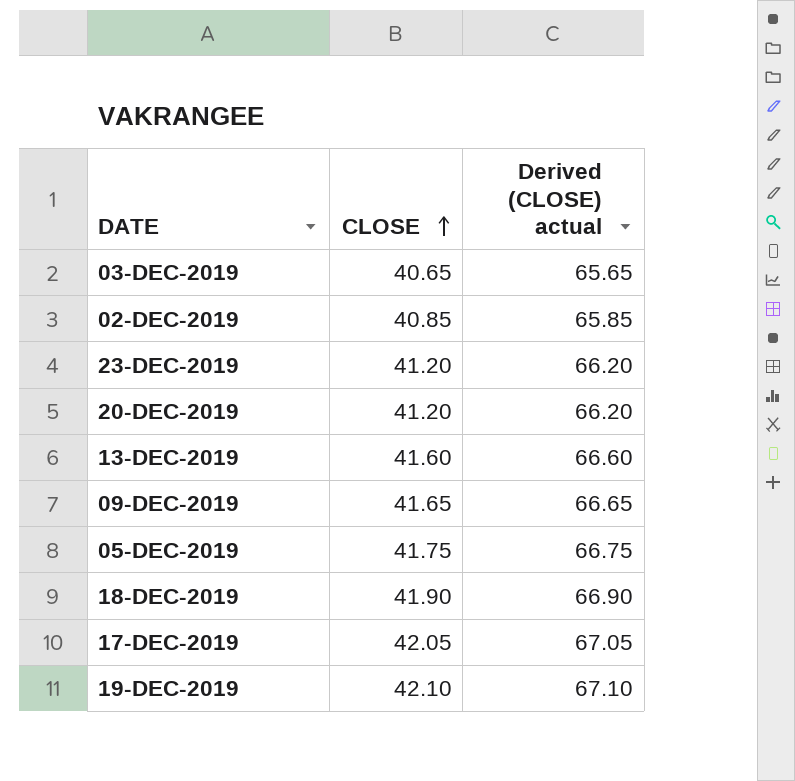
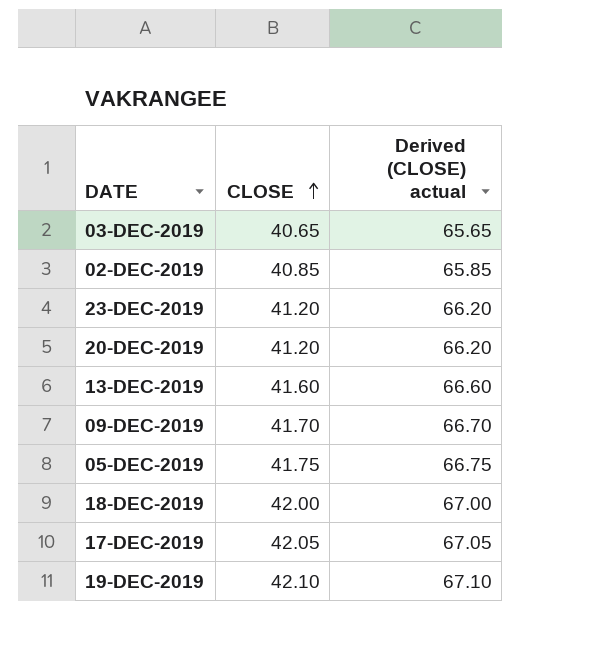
09-DEC-2019 | CLOSE: 41.65 -> 41.70
09-DEC-2019 | Derived (CLOSE) actual: 66.65 -> 66.70
18-DEC-2019 | CLOSE: 41.90 -> 42.00
18-DEC-2019 | Derived (CLOSE) actual: 66.90 -> 67.00

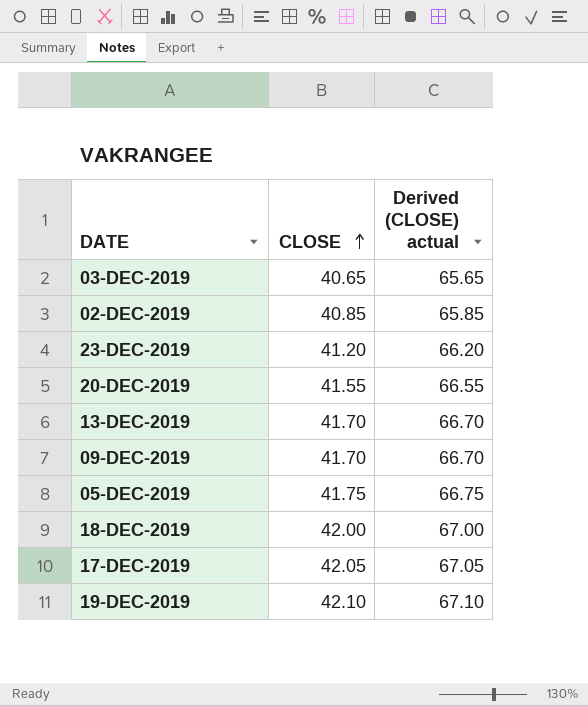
20-DEC-2019 | CLOSE: 41.20 -> 41.55
20-DEC-2019 | Derived (CLOSE) actual: 66.20 -> 66.55
13-DEC-2019 | CLOSE: 41.60 -> 41.70
13-DEC-2019 | Derived (CLOSE) actual: 66.60 -> 66.70

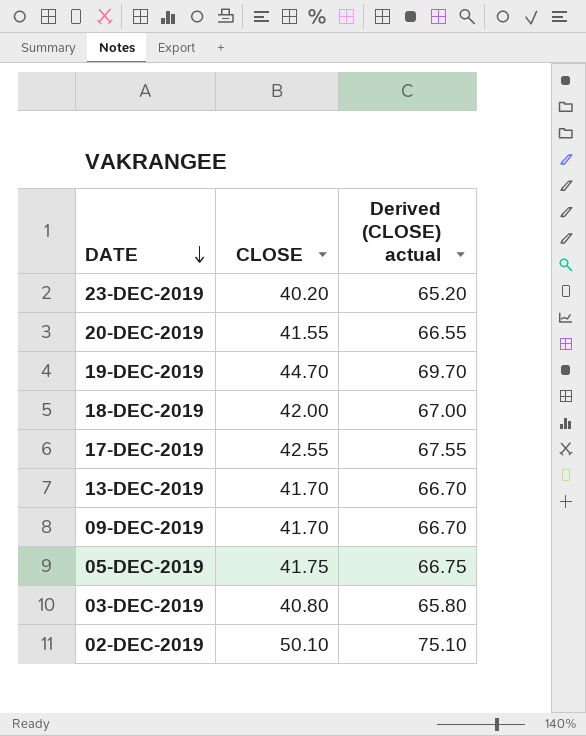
row order: CLOSE ascending -> DATE descending
23-DEC-2019 | CLOSE: 41.20 -> 40.20
23-DEC-2019 | Derived (CLOSE) actual: 66.20 -> 65.20
19-DEC-2019 | CLOSE: 42.10 -> 44.70
19-DEC-2019 | Derived (CLOSE) actual: 67.10 -> 69.70
17-DEC-2019 | CLOSE: 42.05 -> 42.55
17-DEC-2019 | Derived (CLOSE) actual: 67.05 -> 67.55
03-DEC-2019 | CLOSE: 40.65 -> 40.80
03-DEC-2019 | Derived (CLOSE) actual: 65.65 -> 65.80
02-DEC-2019 | CLOSE: 40.85 -> 50.10
02-DEC-2019 | Derived (CLOSE) actual: 65.85 -> 75.10

